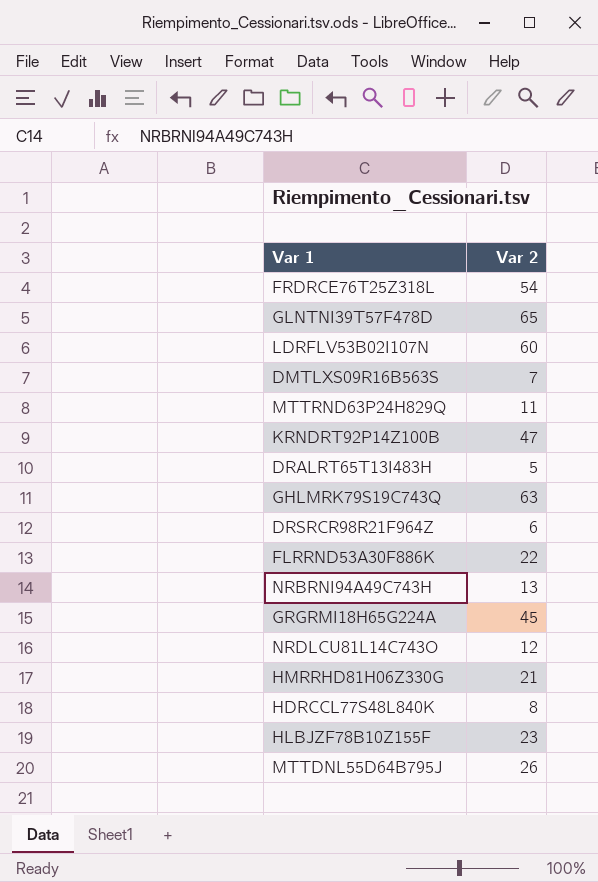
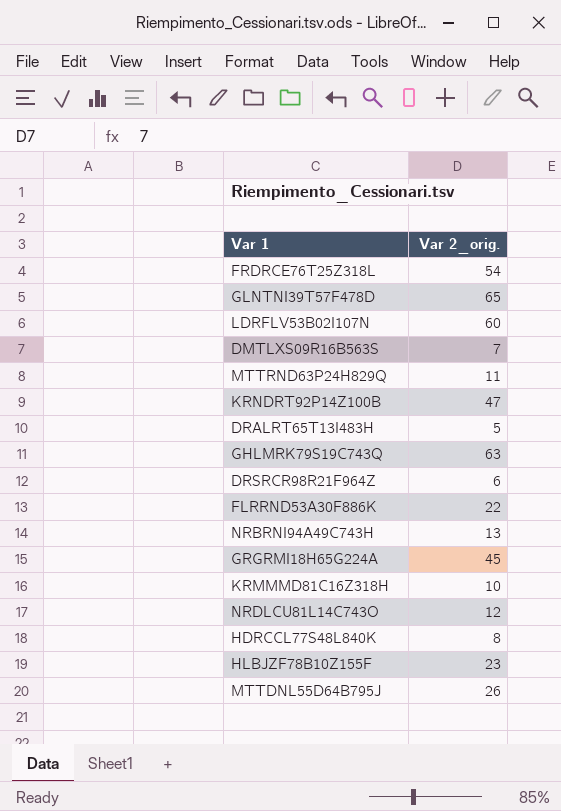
column name: Var 2 -> Var 2_orig.
row HMRRHD81H06Z330G: 21 -> none
row KRMMMD81C16Z318H: none -> 10

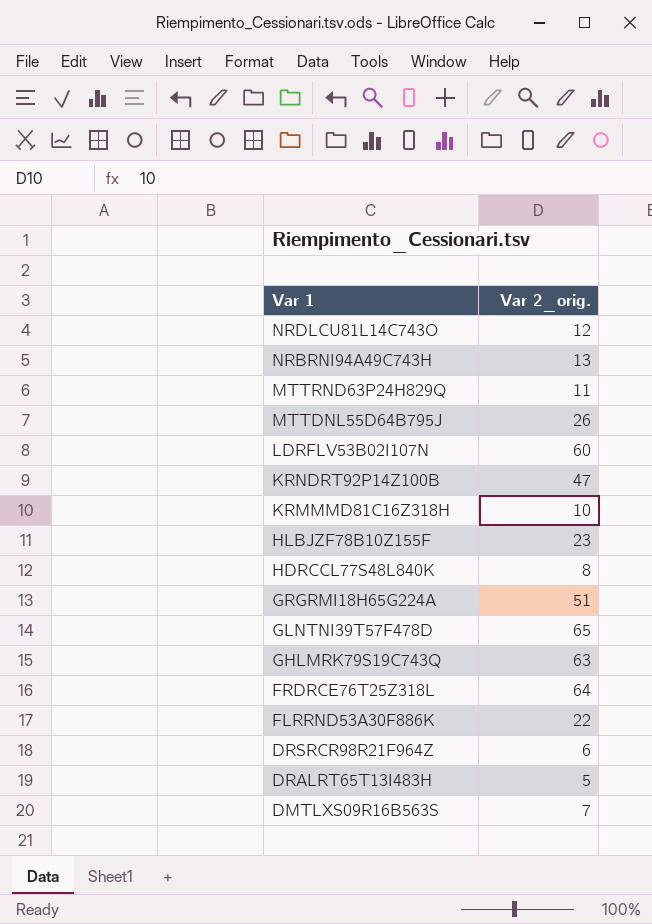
row order: none -> Var 1 descending
GRGRMI18H65G224A | Var 2_orig.: 45 -> 51
FRDRCE76T25Z318L | Var 2_orig.: 54 -> 64

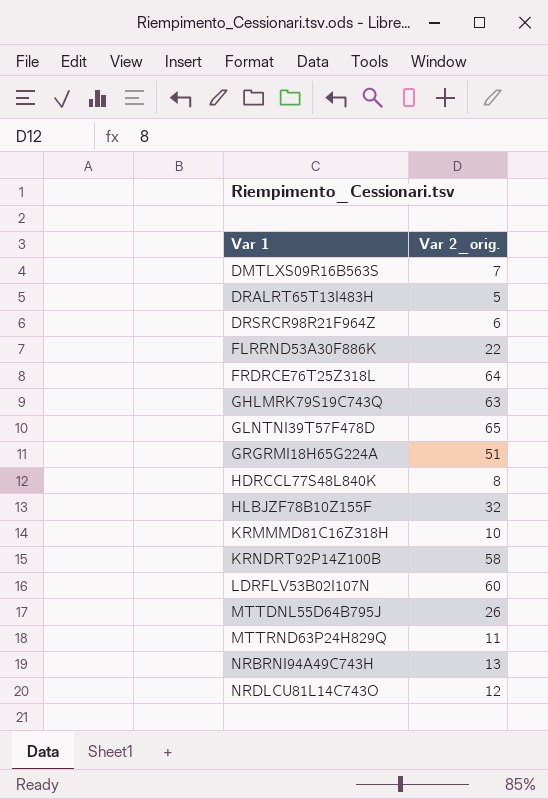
row order: Var 1 descending -> Var 1 ascending
HLBJZF78B10Z155F | Var 2_orig.: 23 -> 32
KRNDRT92P14Z100B | Var 2_orig.: 47 -> 58

